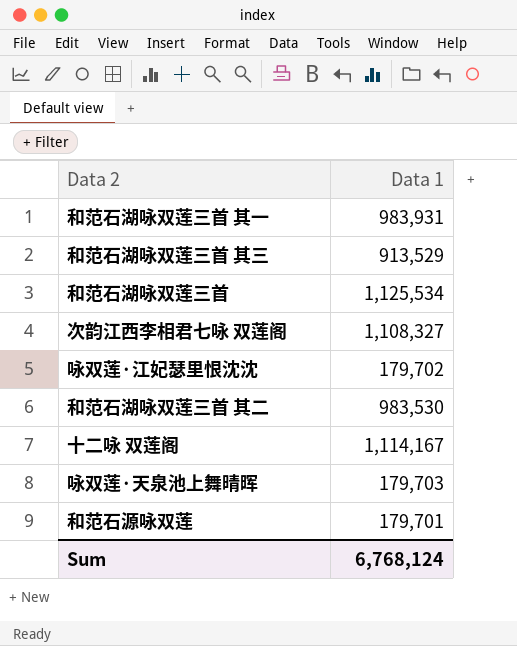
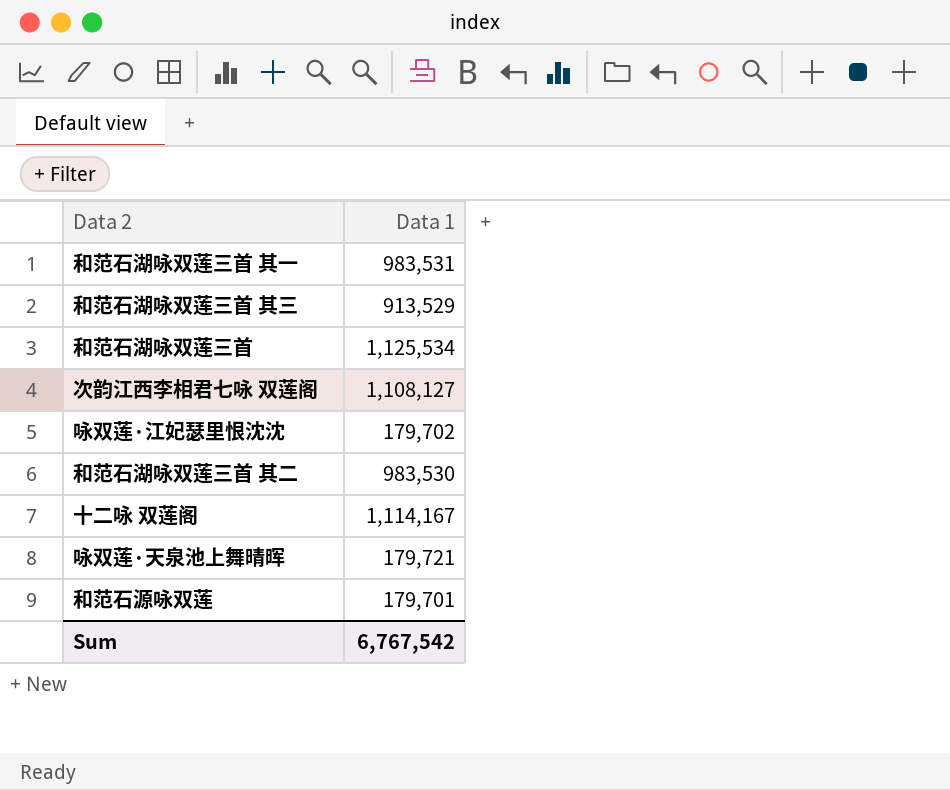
和范石湖咏双莲三首 其一 | Data 1: 983,931 -> 983,531
次韵江西李相君七咏 双莲阁 | Data 1: 1,108,327 -> 1,108,127
咏双莲·天泉池上舞晴晖 | Data 1: 179,703 -> 179,721
Sum | Data 1: 6,768,124 -> 6,767,542

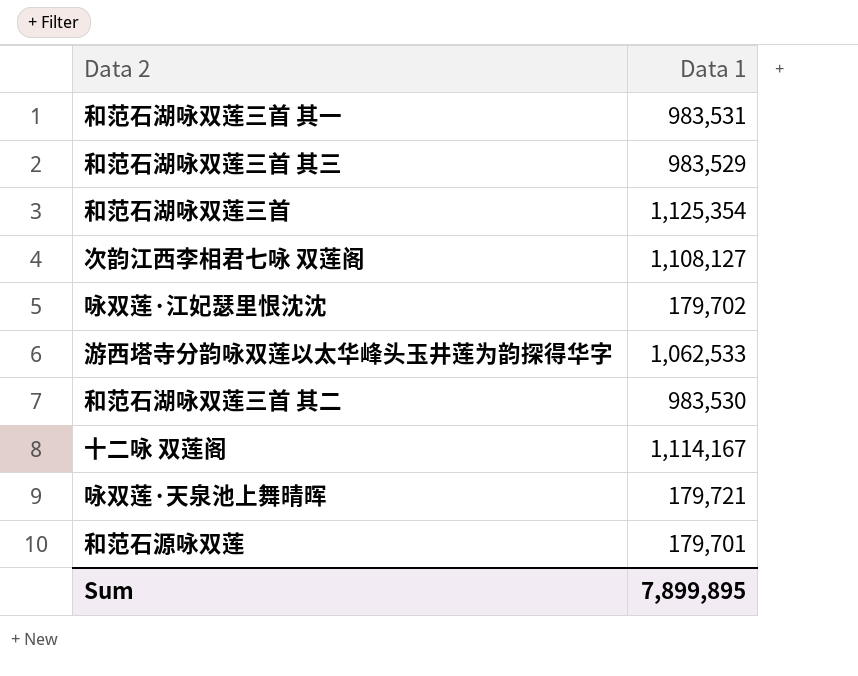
和范石湖咏双莲三首 其三 | Data 1: 913,529 -> 983,529
和范石湖咏双莲三首 | Data 1: 1,125,534 -> 1,125,354
row 游西塔寺分韵咏双莲以太华峰头玉井莲为韵探得华字: none -> 1,062,533
Sum | Data 1: 6,767,542 -> 7,899,895

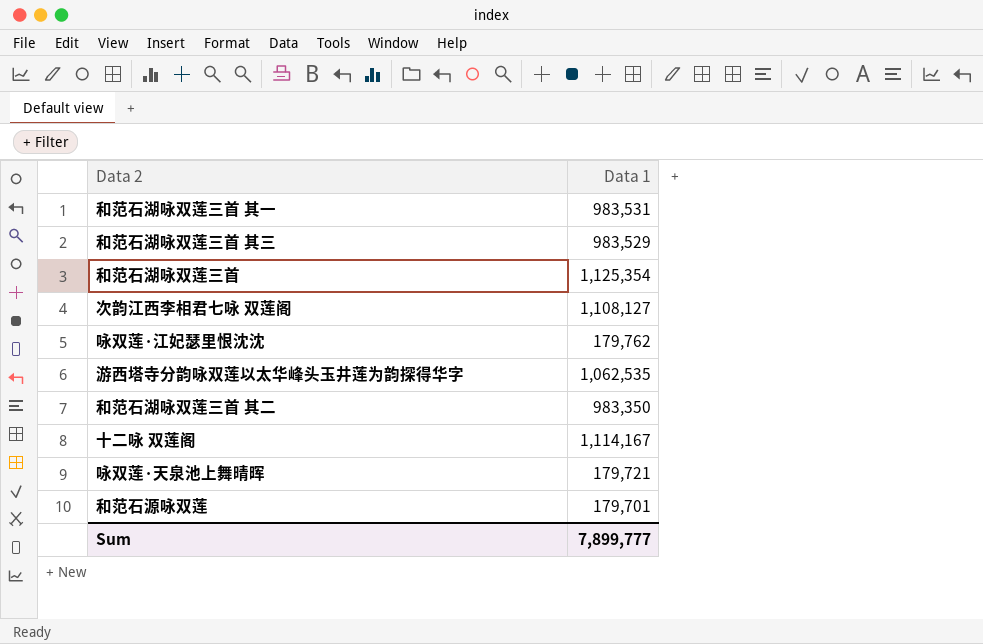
咏双莲·江妃瑟里恨沈沈 | Data 1: 179,702 -> 179,762
游西塔寺分韵咏双莲以太华峰头玉井莲为韵探得华字 | Data 1: 1,062,533 -> 1,062,535
和范石湖咏双莲三首 其二 | Data 1: 983,530 -> 983,350
Sum | Data 1: 7,899,895 -> 7,899,777

